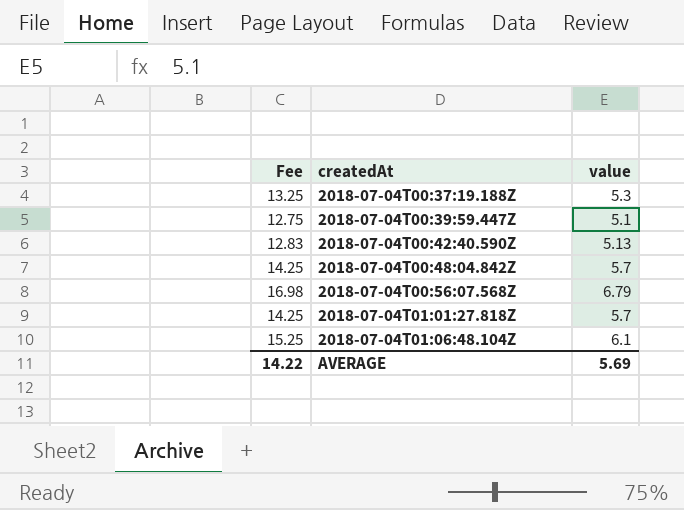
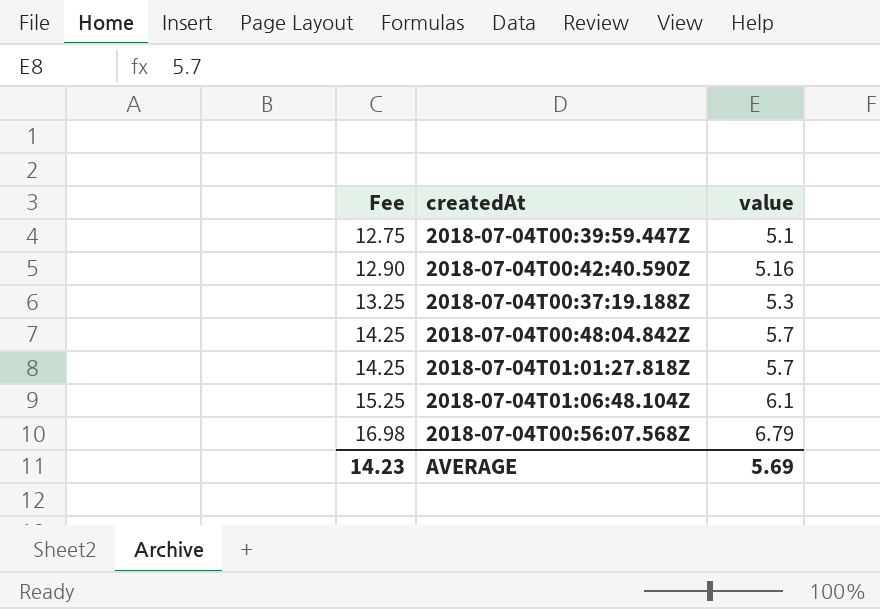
row order: createdAt ascending -> Fee ascending
2018-07-04T00:42:40.590Z | Fee: 12.83 -> 12.90
2018-07-04T00:42:40.590Z | value: 5.13 -> 5.16
AVERAGE | Fee: 14.22 -> 14.23

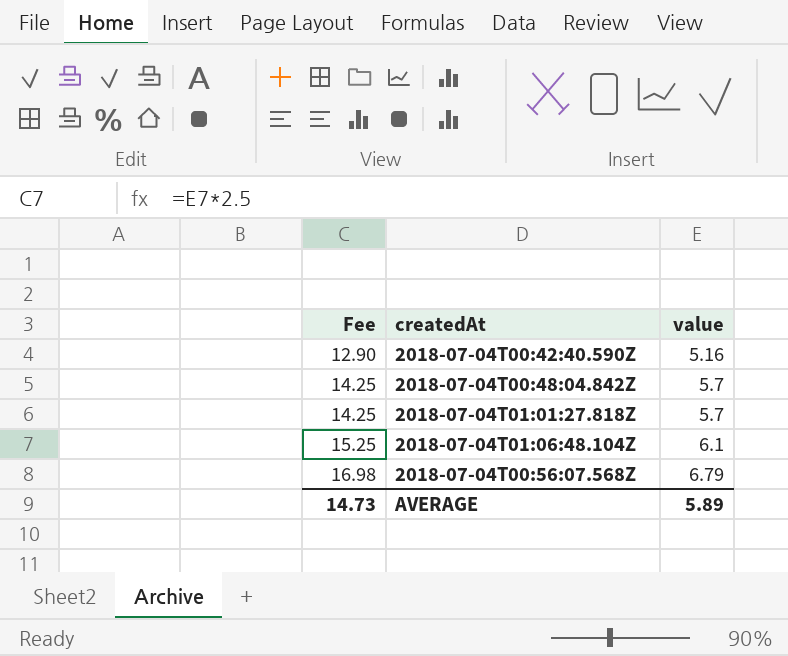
row 2018-07-04T00:39:59.447Z: 12.75 | 5.1 -> none
row 2018-07-04T00:37:19.188Z: 13.25 | 5.3 -> none
AVERAGE | Fee: 14.23 -> 14.73
AVERAGE | value: 5.69 -> 5.89

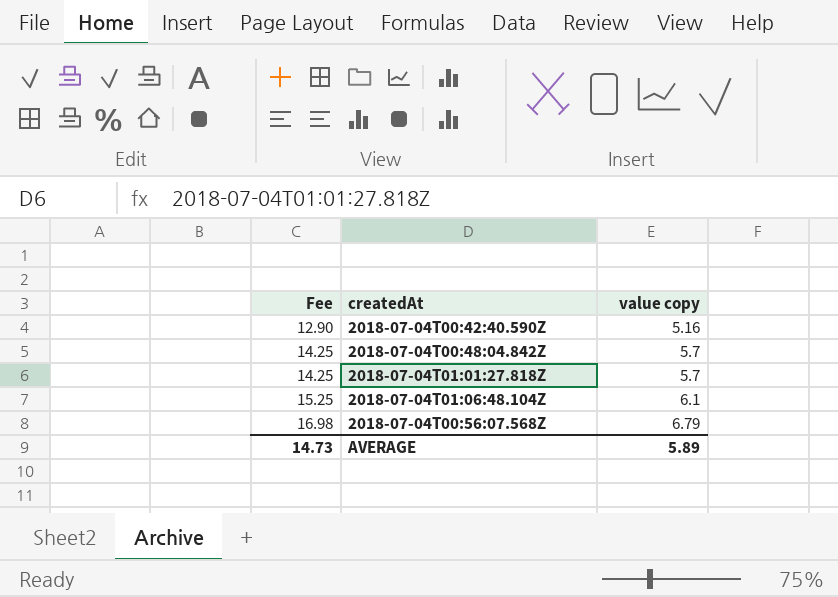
column name: value -> value copy

